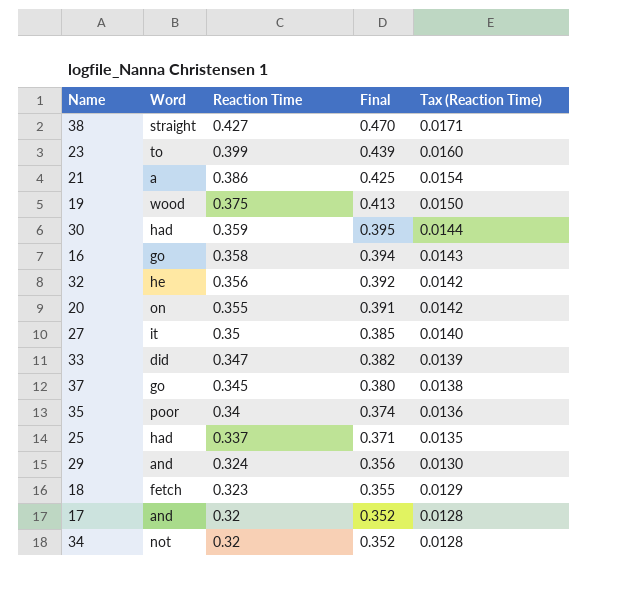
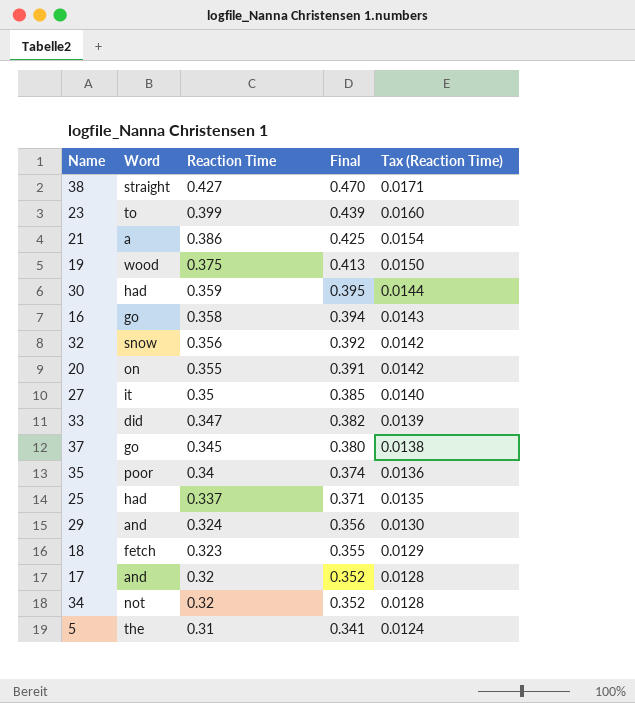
32 | Word: he -> snow
row 5: none -> the | 0.31 | 0.341 | 0.0124

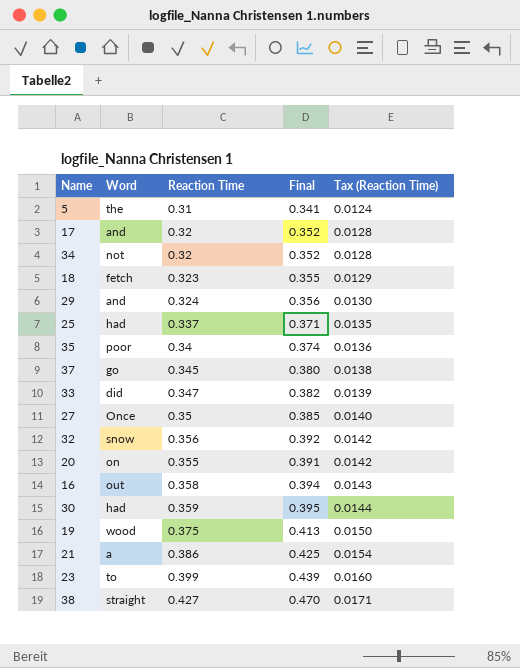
row order: Reaction Time descending -> Tax (Reaction Time) ascending
27 | Word: it -> Once
16 | Word: go -> out

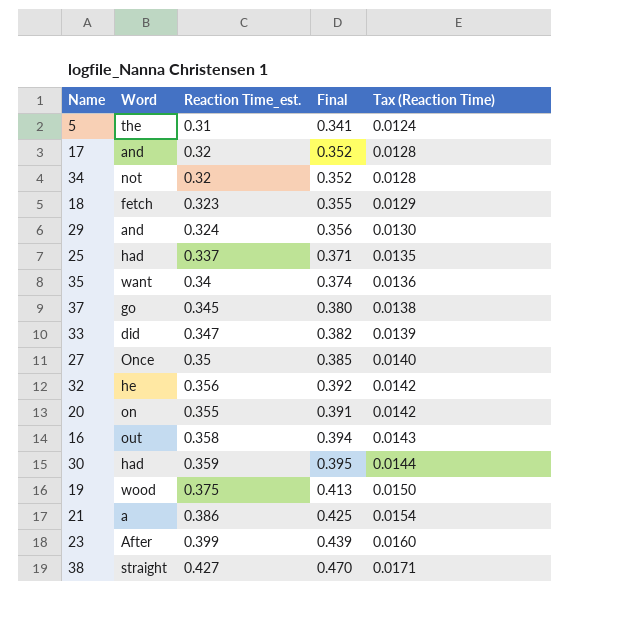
column name: Reaction Time -> Reaction Time_est.
35 | Word: poor -> want
32 | Word: snow -> he
23 | Word: to -> After

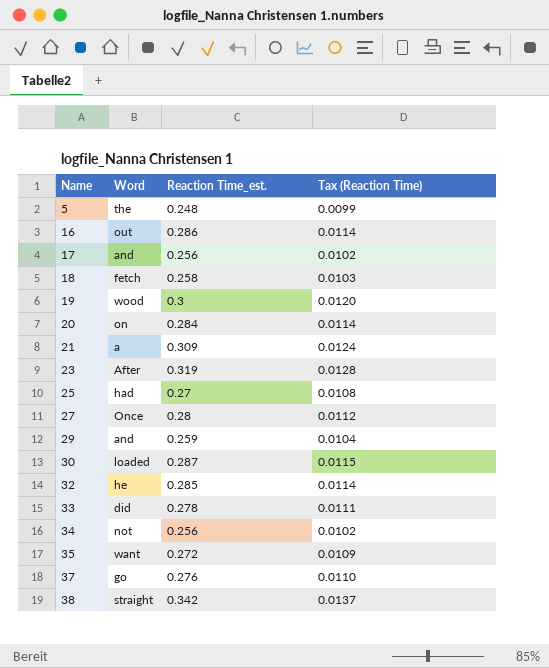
row order: Tax (Reaction Time) ascending -> Name ascending
column Final | formula: [Reaction Time_est.] * 1.1 -> none
5 | Reaction Time_est.: 0.31 -> 0.248
5 | Tax (Reaction Time): 0.0124 -> 0.0099
16 | Reaction Time_est.: 0.358 -> 0.286
16 | Tax (Reaction Time): 0.0143 -> 0.0114
17 | Reaction Time_est.: 0.32 -> 0.256
17 | Tax (Reaction Time): 0.0128 -> 0.0102
18 | Reaction Time_est.: 0.323 -> 0.258
18 | Tax (Reaction Time): 0.0129 -> 0.0103
19 | Reaction Time_est.: 0.375 -> 0.3
19 | Tax (Reaction Time): 0.0150 -> 0.0120
20 | Reaction Time_est.: 0.355 -> 0.284
20 | Tax (Reaction Time): 0.0142 -> 0.0114
21 | Reaction Time_est.: 0.386 -> 0.309
21 | Tax (Reaction Time): 0.0154 -> 0.0124
23 | Reaction Time_est.: 0.399 -> 0.319
23 | Tax (Reaction Time): 0.0160 -> 0.0128
25 | Reaction Time_est.: 0.337 -> 0.27
25 | Tax (Reaction Time): 0.0135 -> 0.0108
27 | Reaction Time_est.: 0.35 -> 0.28
27 | Tax (Reaction Time): 0.0140 -> 0.0112
29 | Reaction Time_est.: 0.324 -> 0.259
29 | Tax (Reaction Time): 0.0130 -> 0.0104
30 | Word: had -> loaded
30 | Reaction Time_est.: 0.359 -> 0.287
30 | Tax (Reaction Time): 0.0144 -> 0.0115
32 | Reaction Time_est.: 0.356 -> 0.285
32 | Tax (Reaction Time): 0.0142 -> 0.0114
33 | Reaction Time_est.: 0.347 -> 0.278
33 | Tax (Reaction Time): 0.0139 -> 0.0111
34 | Reaction Time_est.: 0.32 -> 0.256
34 | Tax (Reaction Time): 0.0128 -> 0.0102
35 | Reaction Time_est.: 0.34 -> 0.272
35 | Tax (Reaction Time): 0.0136 -> 0.0109
37 | Reaction Time_est.: 0.345 -> 0.276
37 | Tax (Reaction Time): 0.0138 -> 0.0110
38 | Reaction Time_est.: 0.427 -> 0.342
38 | Tax (Reaction Time): 0.0171 -> 0.0137

